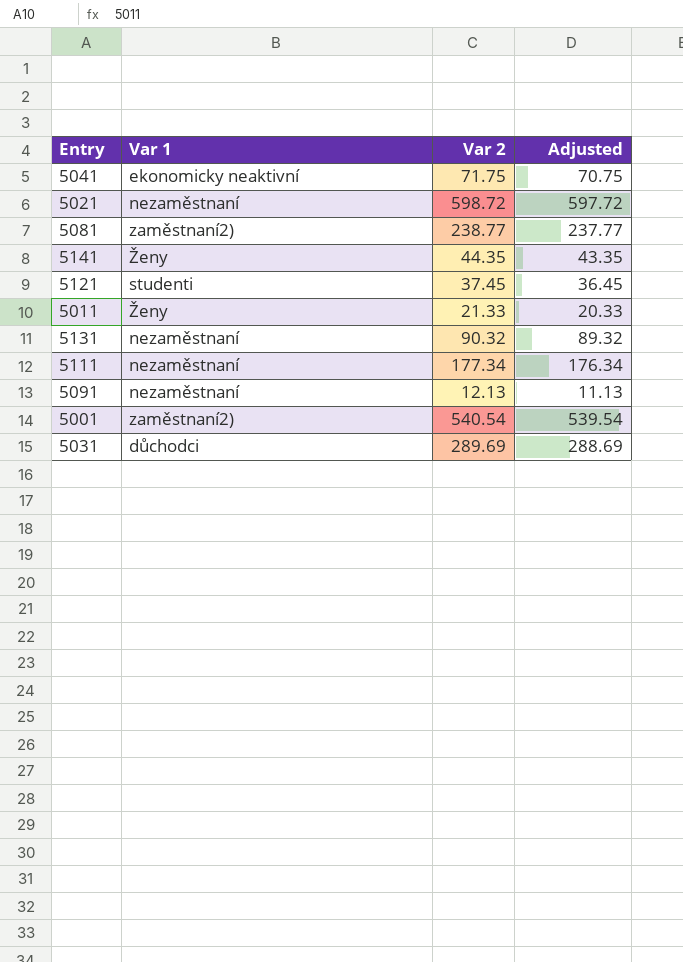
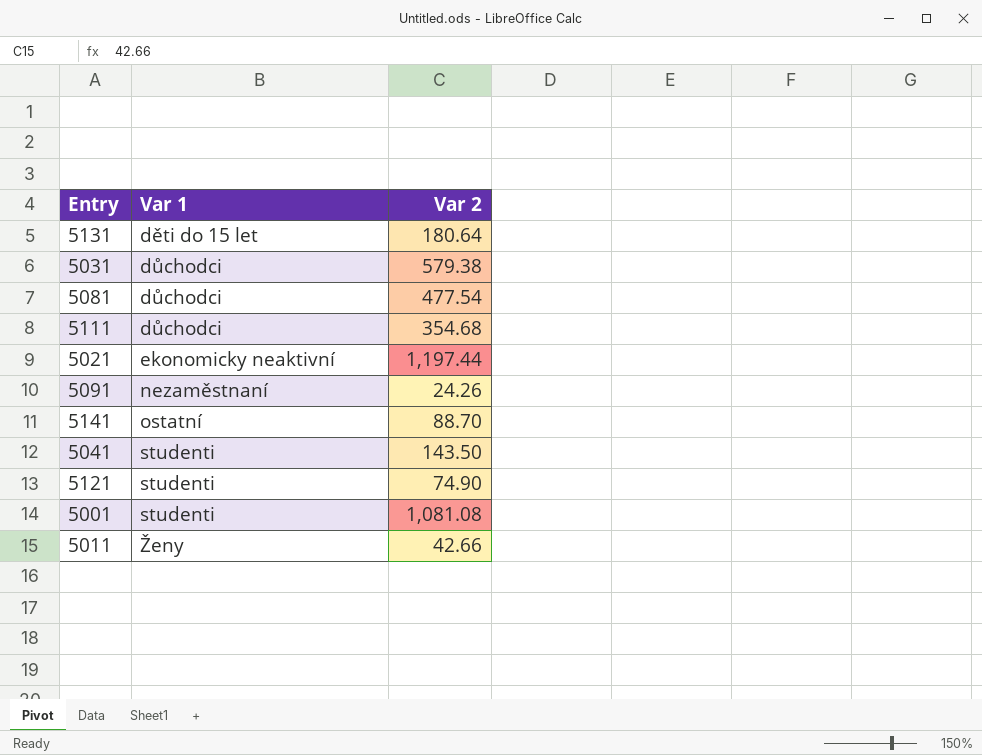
row order: none -> Var 1 ascending
column Adjusted | formula: [Var 2] - 1 -> none
5131 | Var 1: nezaměstnaní -> děti do 15 let
5131 | Var 2: 90.32 -> 180.64
5031 | Var 2: 289.69 -> 579.38
5081 | Var 1: zaměstnaní2) -> důchodci
5081 | Var 2: 238.77 -> 477.54
5111 | Var 1: nezaměstnaní -> důchodci
5111 | Var 2: 177.34 -> 354.68
5021 | Var 1: nezaměstnaní -> ekonomicky neaktivní
5021 | Var 2: 598.72 -> 1,197.44
5091 | Var 2: 12.13 -> 24.26
5141 | Var 1: Ženy -> ostatní
5141 | Var 2: 44.35 -> 88.70
5041 | Var 1: ekonomicky neaktivní -> studenti
5041 | Var 2: 71.75 -> 143.50
5121 | Var 2: 37.45 -> 74.90
5001 | Var 1: zaměstnaní2) -> studenti
5001 | Var 2: 540.54 -> 1,081.08
5011 | Var 2: 21.33 -> 42.66

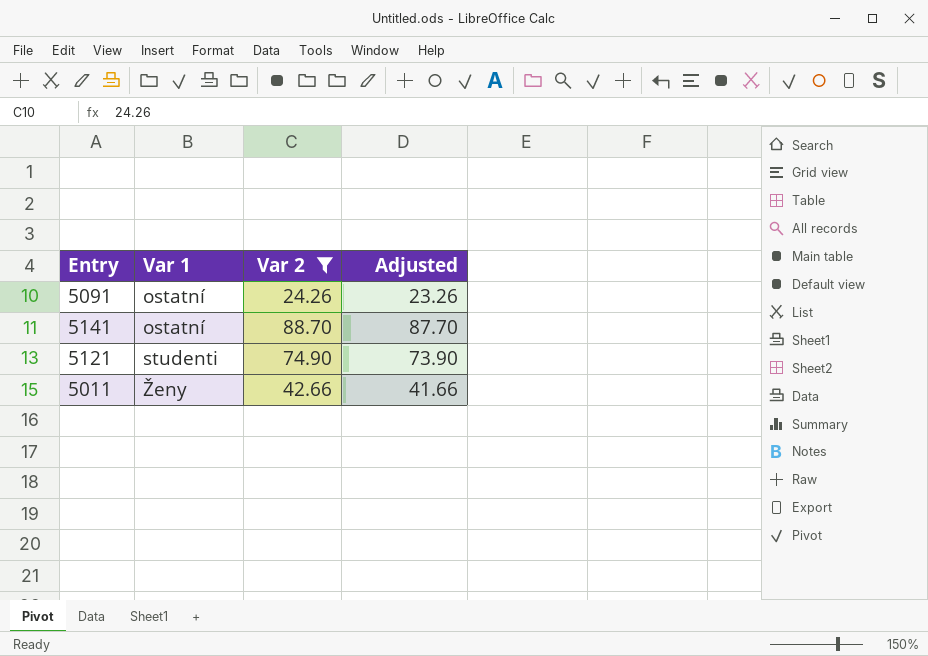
filter: none -> Var 2 <= 88.70
column Adjusted | formula: none -> [Var 2] - 1
5091 | Var 1: nezaměstnaní -> ostatní

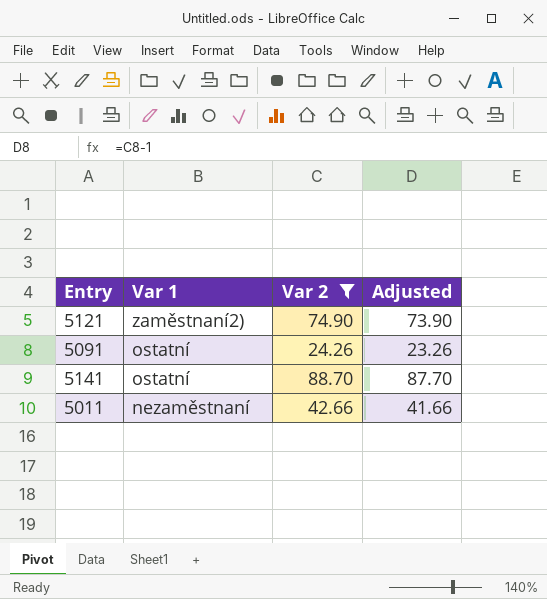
row order: Var 1 ascending -> Var 1 descending
5121 | Var 1: studenti -> zaměstnaní2)
5011 | Var 1: Ženy -> nezaměstnaní

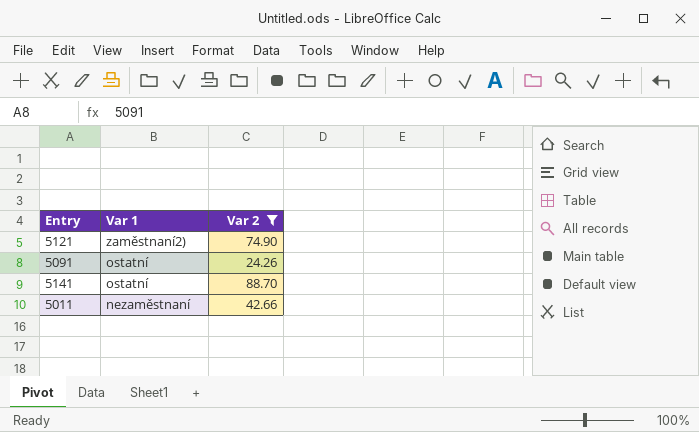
column Adjusted | formula: [Var 2] - 1 -> none

